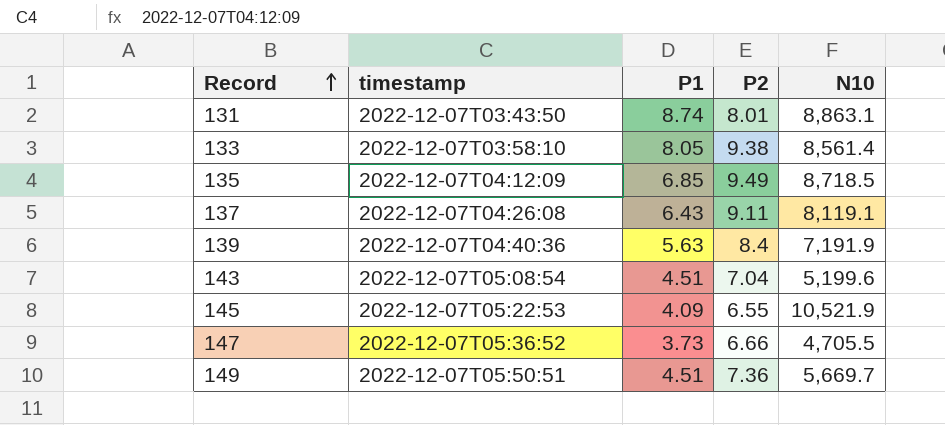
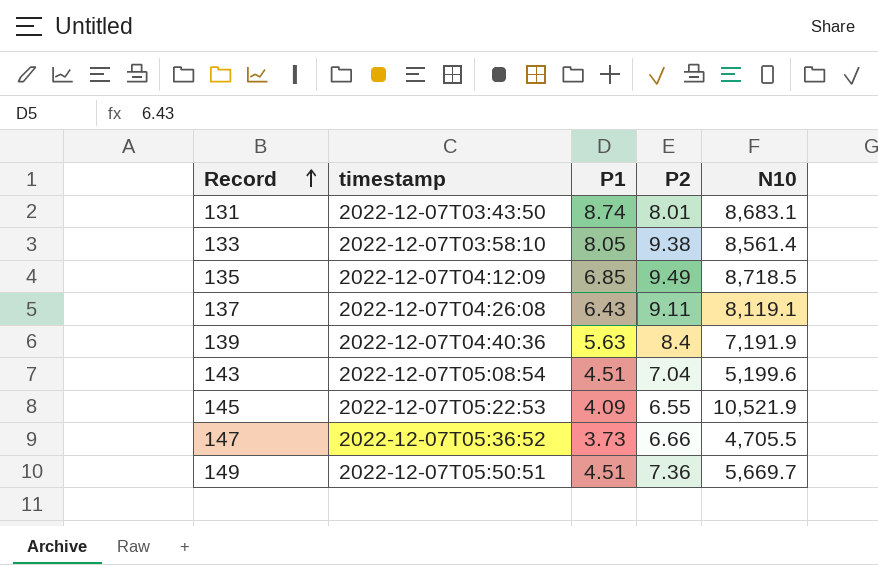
131 | N10: 8,863.1 -> 8,683.1

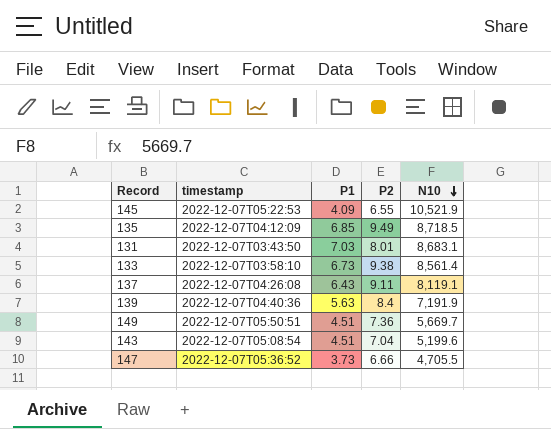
row order: Record ascending -> N10 descending
131 | P1: 8.74 -> 7.03
133 | P1: 8.05 -> 6.73

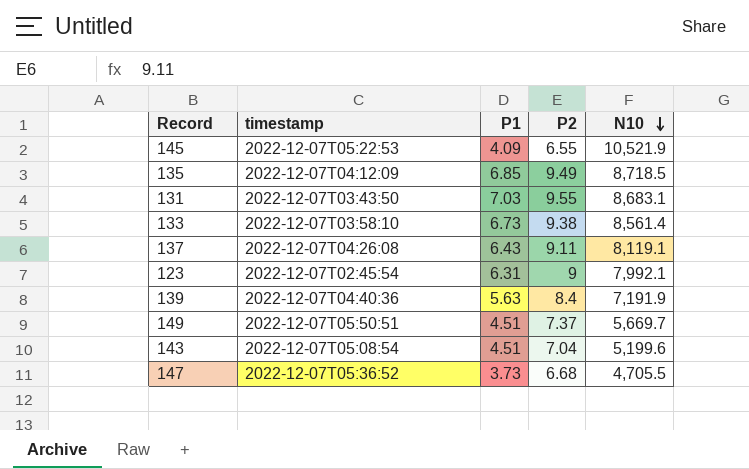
131 | P2: 8.01 -> 9.55
row 123: none -> 2022-12-07T02:45:54 | 6.31 | 9 | 7,992.1
149 | P2: 7.36 -> 7.37
147 | P2: 6.66 -> 6.68

